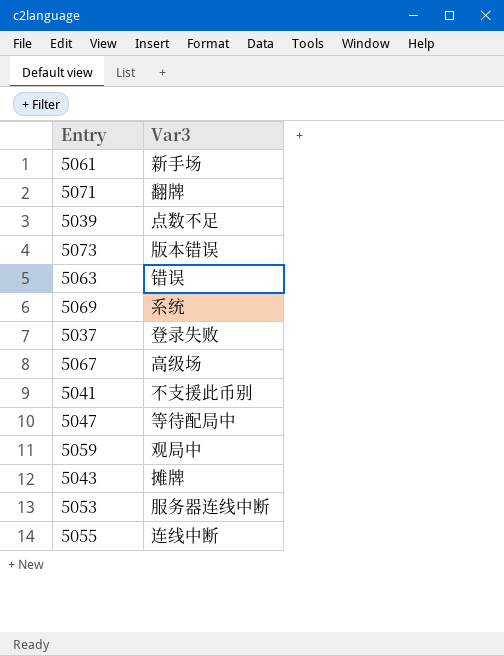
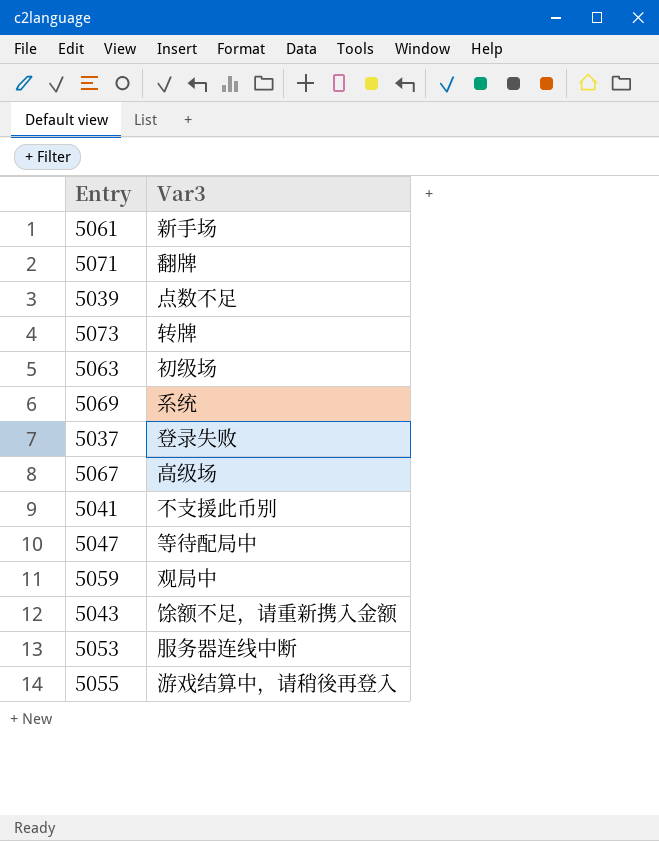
5073 | Var3: 版本错误 -> 转牌
5063 | Var3: 错误 -> 初级场
5043 | Var3: 摊牌 -> 馀额不足，请重新携入金额
5055 | Var3: 连线中断 -> 游戏结算中，请稍後再登入

